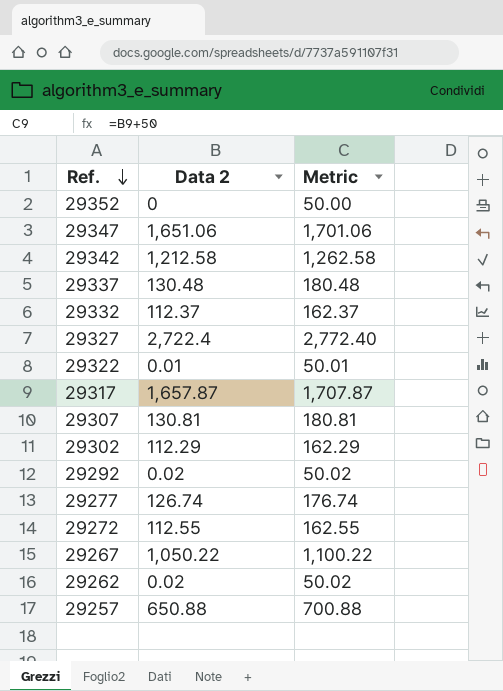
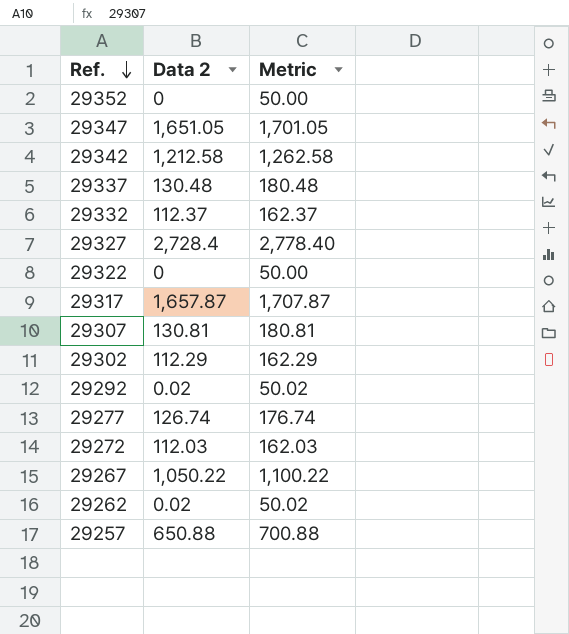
29347 | Data 2: 1,651.06 -> 1,651.05
29347 | Metric: 1,701.06 -> 1,701.05
29327 | Data 2: 2,722.4 -> 2,728.4
29327 | Metric: 2,772.40 -> 2,778.40
29322 | Data 2: 0.01 -> 0
29322 | Metric: 50.01 -> 50.00
29272 | Data 2: 112.55 -> 112.03
29272 | Metric: 162.55 -> 162.03

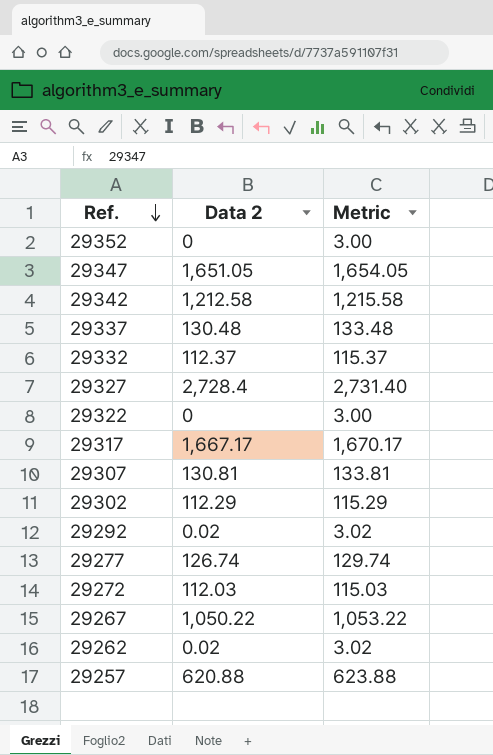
column Metric | formula: [Data 2] + 50 -> [Data 2] + 3
29317 | Data 2: 1,657.87 -> 1,667.17
29257 | Data 2: 650.88 -> 620.88

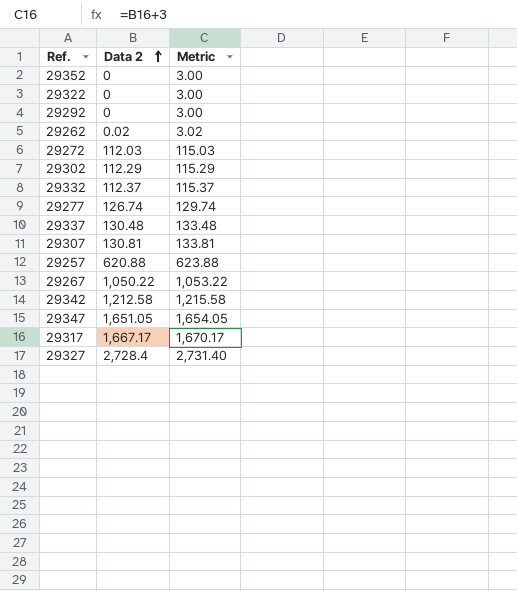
row order: Ref. descending -> Data 2 ascending
29292 | Data 2: 0.02 -> 0
29292 | Metric: 3.02 -> 3.00

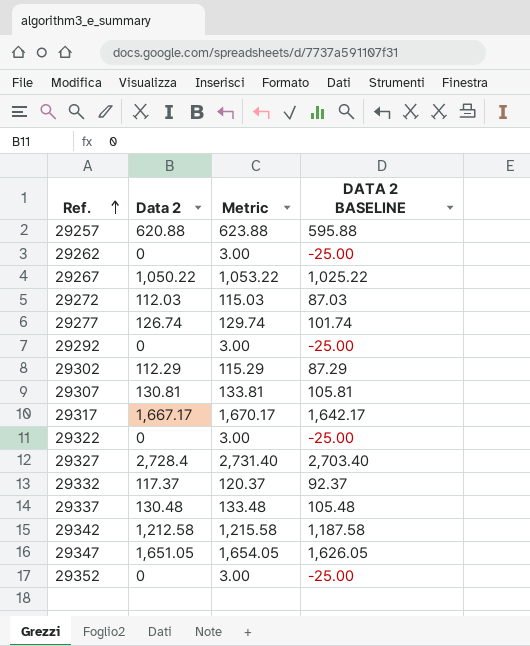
row order: Data 2 ascending -> Ref. ascending
column DATA 2 BASELINE | formula: none -> [Data 2] - 25
29262 | Data 2: 0.02 -> 0
29262 | Metric: 3.02 -> 3.00
29332 | Data 2: 112.37 -> 117.37
29332 | Metric: 115.37 -> 120.37

